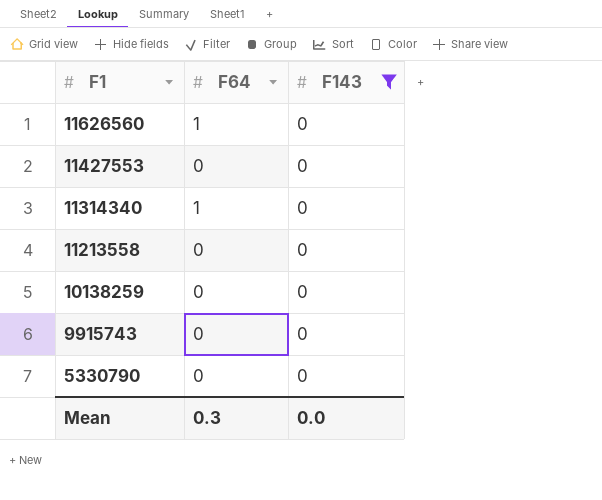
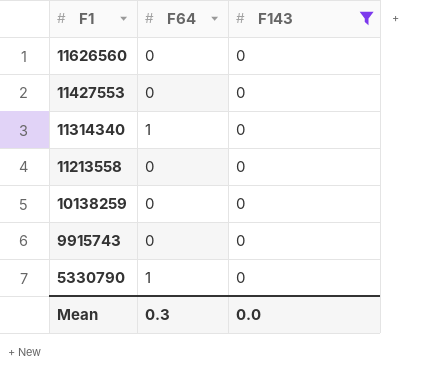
11626560 | F64: 1 -> 0
5330790 | F64: 0 -> 1

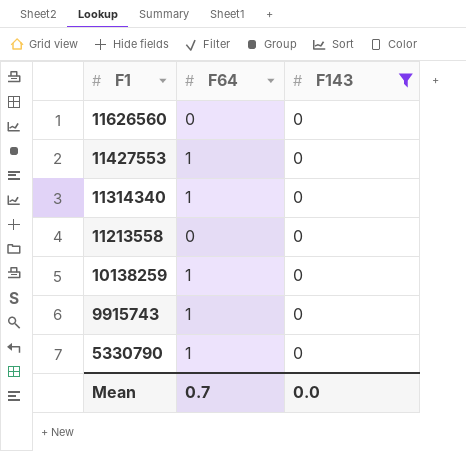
11427553 | F64: 0 -> 1
10138259 | F64: 0 -> 1
9915743 | F64: 0 -> 1
Mean | F64: 0.3 -> 0.7

